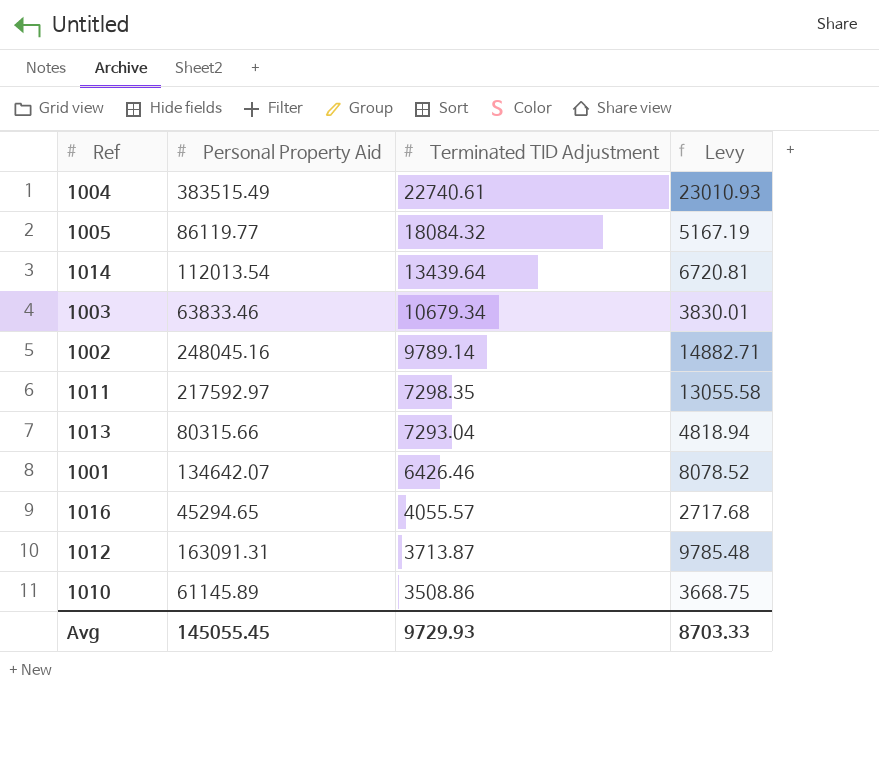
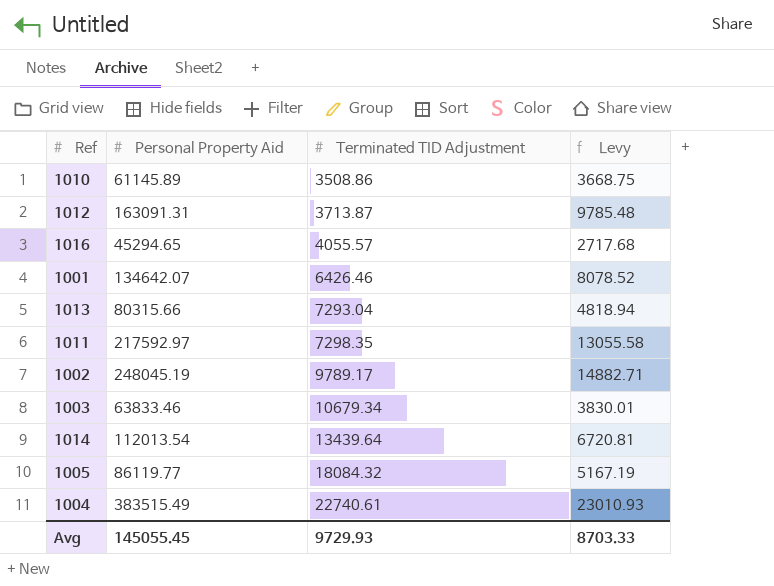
row order: Terminated TID Adjustment descending -> Terminated TID Adjustment ascending
1002 | Personal Property Aid: 248045.16 -> 248045.19
1002 | Terminated TID Adjustment: 9789.14 -> 9789.17

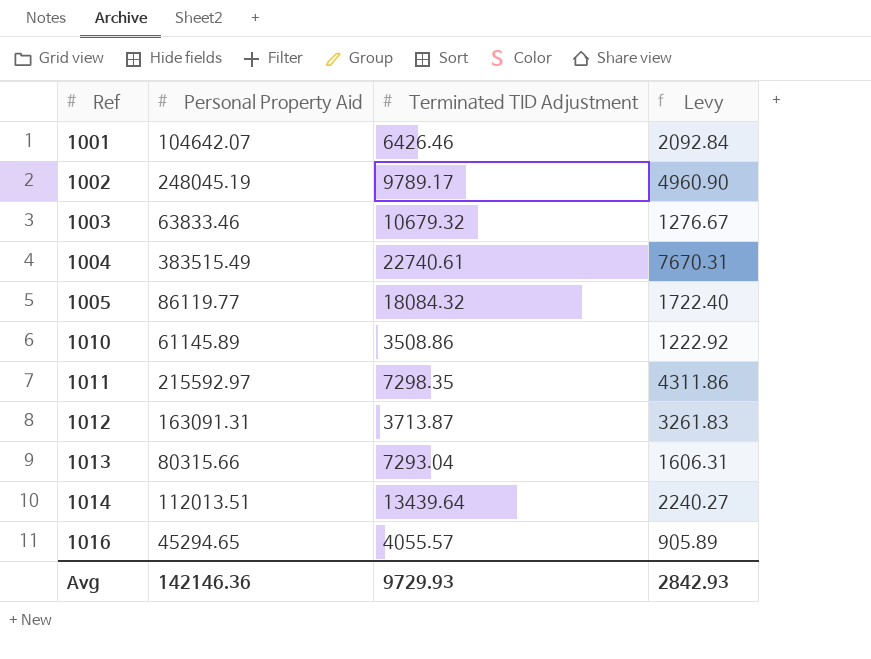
row order: Terminated TID Adjustment ascending -> Ref ascending
column Levy | formula: [Personal Property Aid] * 0.06 -> [Personal Property Aid] * 0.02
1001 | Personal Property Aid: 134642.07 -> 104642.07
1003 | Terminated TID Adjustment: 10679.34 -> 10679.32
1011 | Personal Property Aid: 217592.97 -> 215592.97
1014 | Personal Property Aid: 112013.54 -> 112013.51
Avg | Personal Property Aid: 145055.45 -> 142146.36
Avg | Levy: 8703.33 -> 2842.93

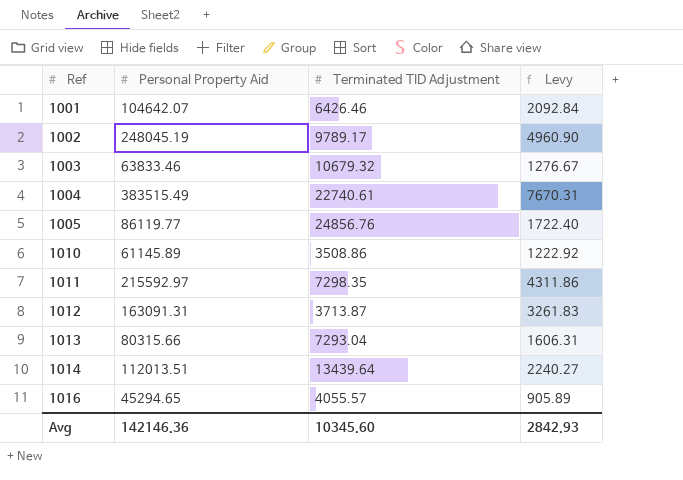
1005 | Terminated TID Adjustment: 18084.32 -> 24856.76
Avg | Terminated TID Adjustment: 9729.93 -> 10345.60

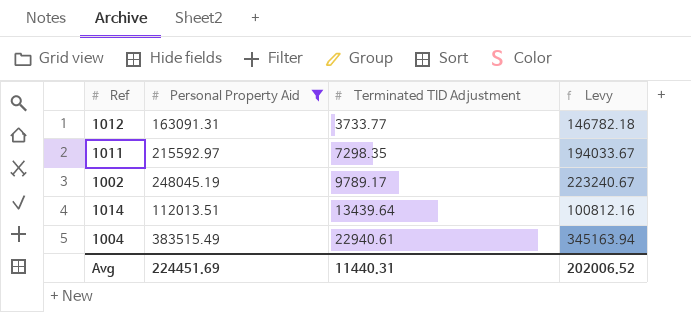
filter: none -> Personal Property Aid >= 112013.51
row order: Ref ascending -> Terminated TID Adjustment ascending
column Levy | formula: [Personal Property Aid] * 0.02 -> [Personal Property Aid] * 0.9
1012 | Terminated TID Adjustment: 3713.87 -> 3733.77
1004 | Terminated TID Adjustment: 22740.61 -> 22940.61
Avg | Personal Property Aid: 142146.36 -> 224451.69
Avg | Terminated TID Adjustment: 10345.60 -> 11440.31
Avg | Levy: 2842.93 -> 202006.52

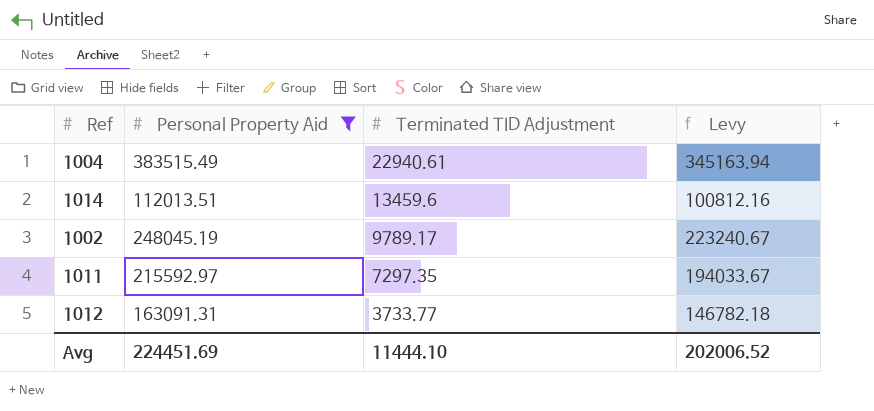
row order: Terminated TID Adjustment ascending -> Terminated TID Adjustment descending
1014 | Terminated TID Adjustment: 13439.64 -> 13459.6
1011 | Terminated TID Adjustment: 7298.35 -> 7297.35
Avg | Terminated TID Adjustment: 11440.31 -> 11444.10

